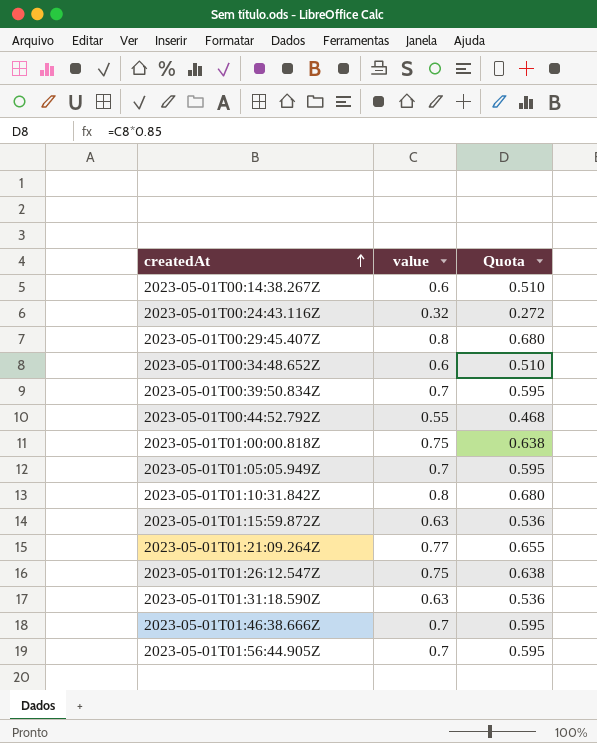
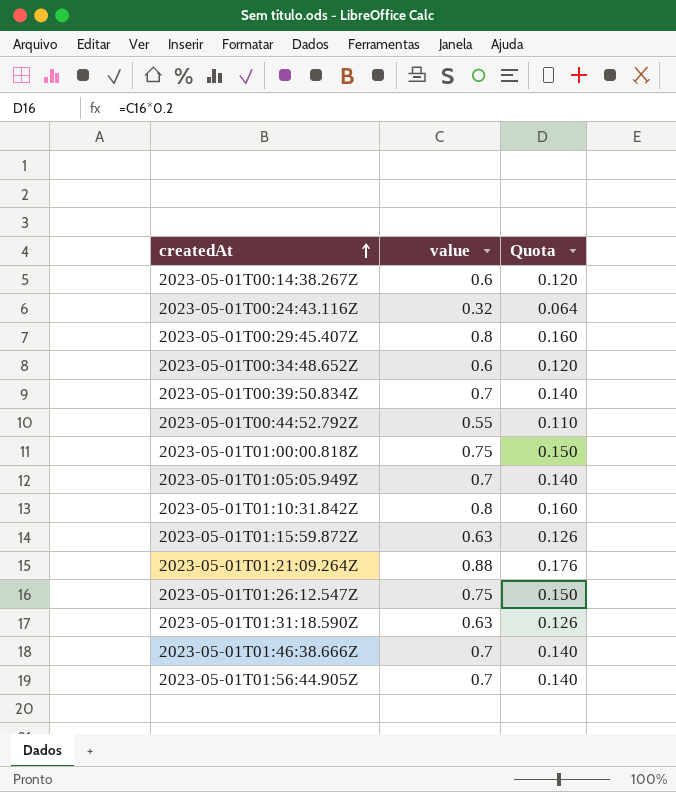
column Quota | formula: [value] * 0.85 -> [value] * 0.2
2023-05-01T01:21:09.264Z | value: 0.77 -> 0.88

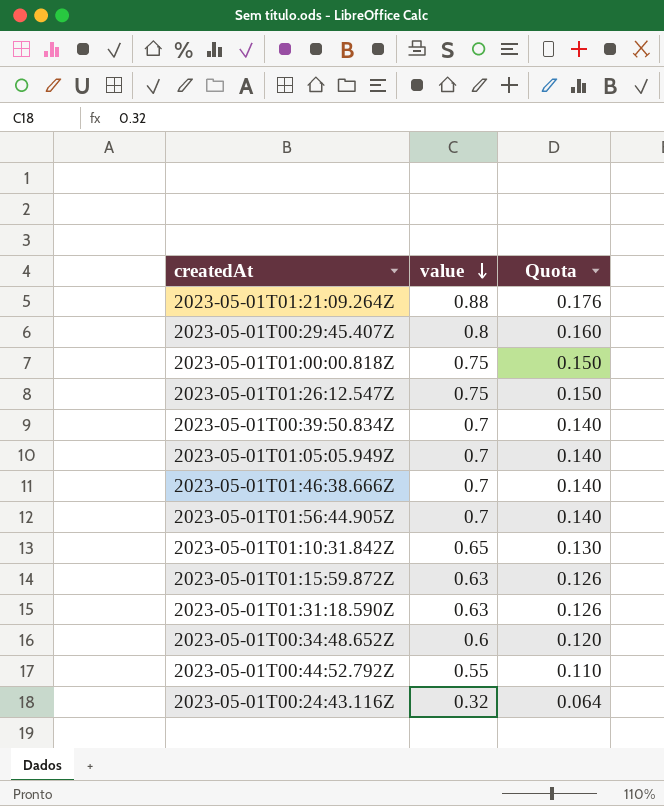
row order: createdAt ascending -> value descending
row 2023-05-01T00:14:38.267Z: 0.6 | 0.120 -> none
2023-05-01T01:10:31.842Z | value: 0.8 -> 0.65
2023-05-01T01:10:31.842Z | Quota: 0.160 -> 0.130

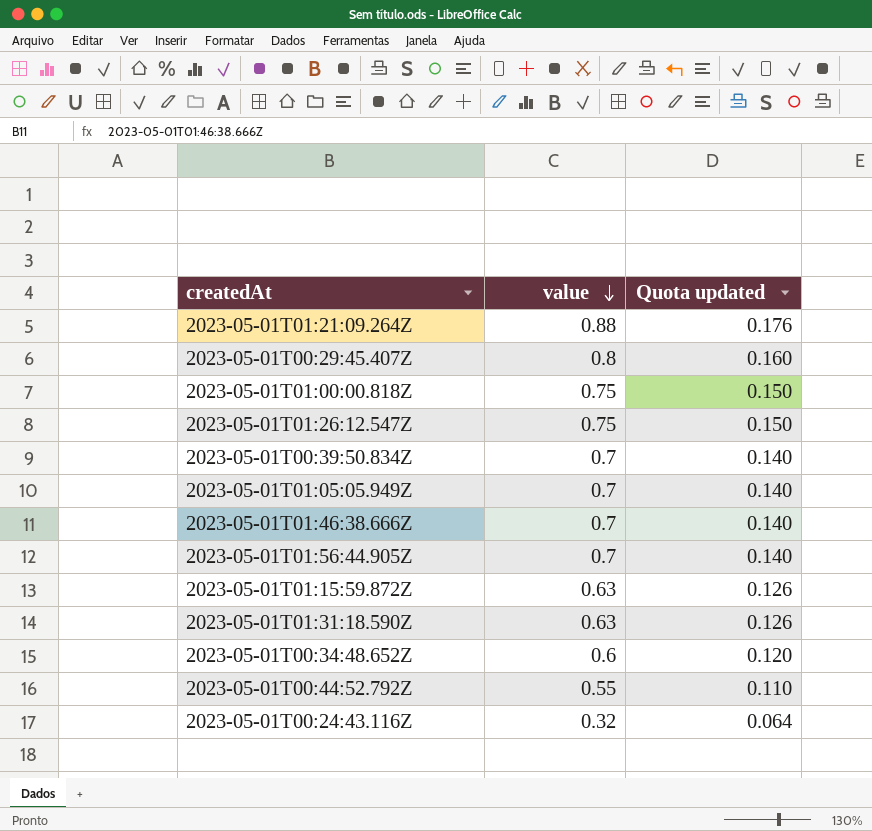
column name: Quota -> Quota updated
row 2023-05-01T01:10:31.842Z: 0.65 | 0.130 -> none

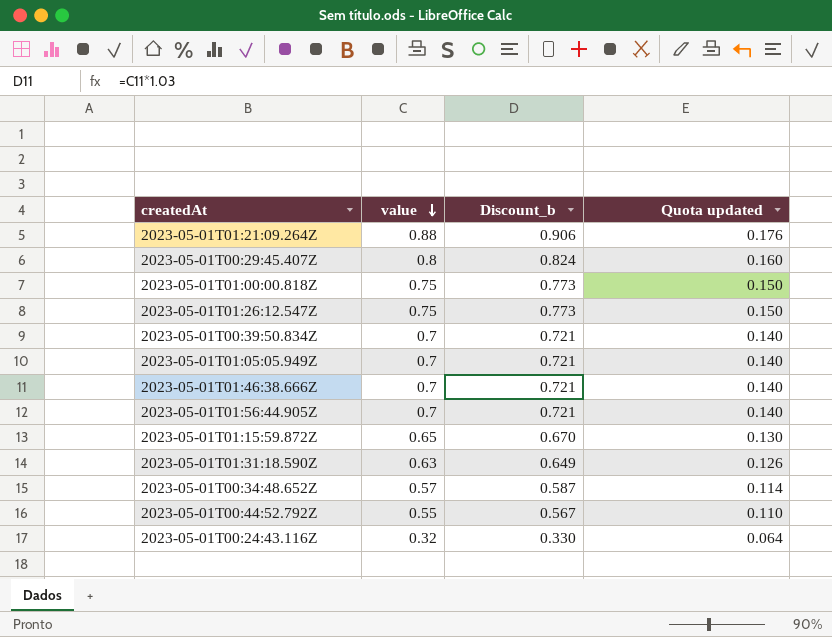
column Discount_b | formula: none -> [value] * 1.03
2023-05-01T01:15:59.872Z | value: 0.63 -> 0.65
2023-05-01T01:15:59.872Z | Quota updated: 0.126 -> 0.130
2023-05-01T00:34:48.652Z | value: 0.6 -> 0.57
2023-05-01T00:34:48.652Z | Quota updated: 0.120 -> 0.114

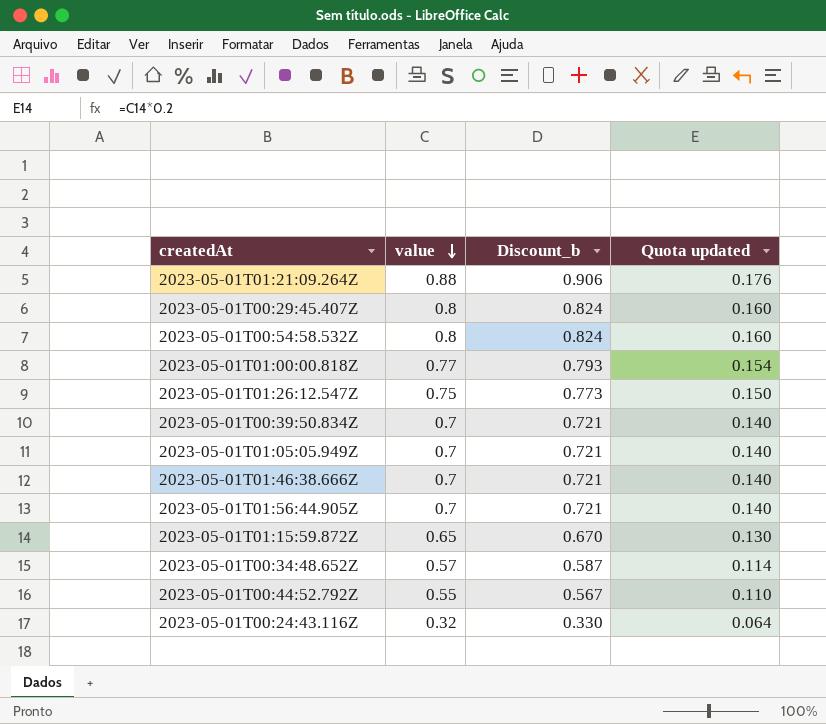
row 2023-05-01T01:31:18.590Z: 0.63 | 0.649 | 0.126 -> none
row 2023-05-01T00:54:58.532Z: none -> 0.8 | 0.824 | 0.160
2023-05-01T01:00:00.818Z | value: 0.75 -> 0.77
2023-05-01T01:00:00.818Z | Discount_b: 0.773 -> 0.793
2023-05-01T01:00:00.818Z | Quota updated: 0.150 -> 0.154

